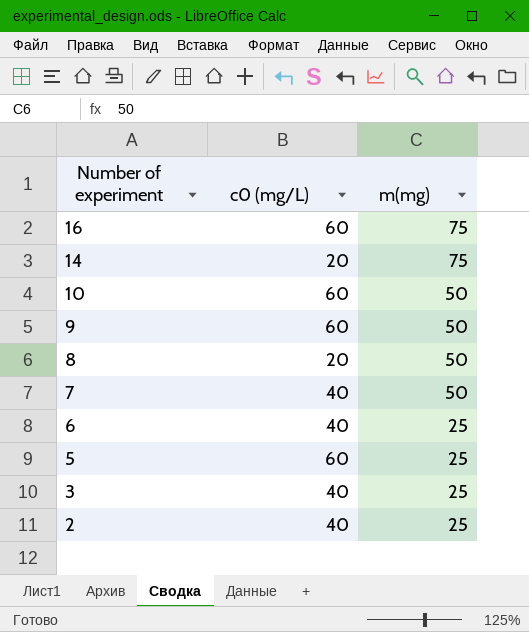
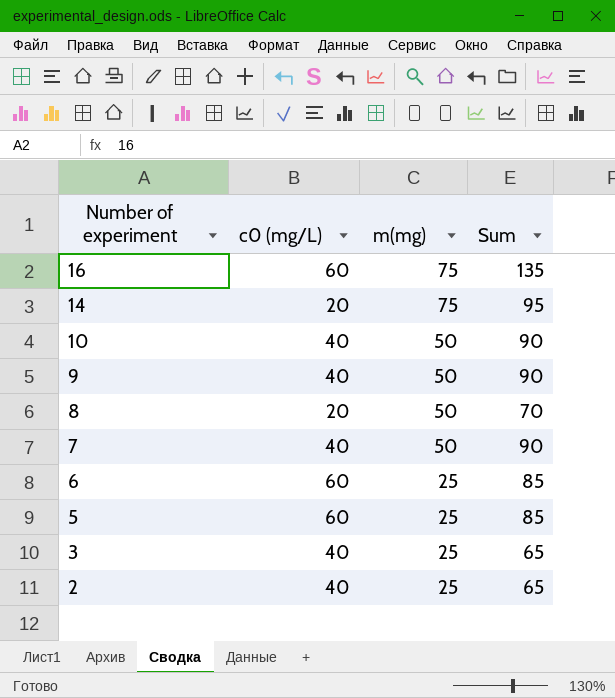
column Sum | formula: none -> [c0 (mg/L)] + [m(mg)]
10 | c0 (mg/L): 60 -> 40
9 | c0 (mg/L): 60 -> 40
6 | c0 (mg/L): 40 -> 60

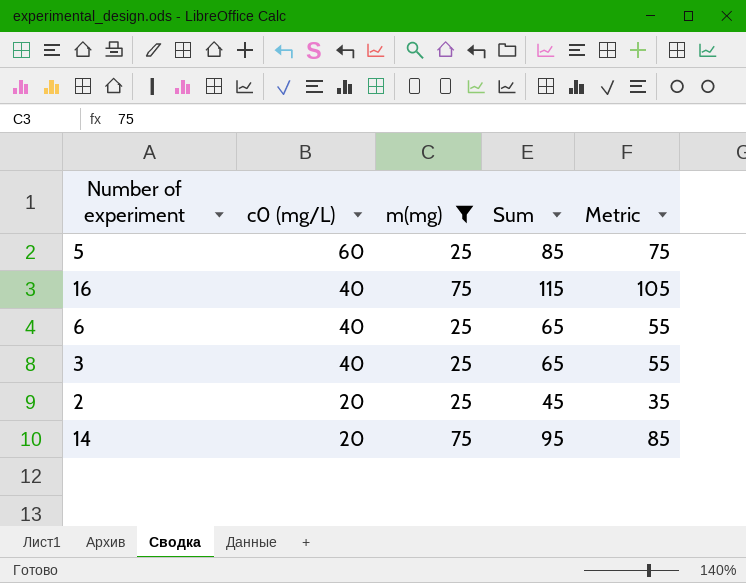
filter: none -> m(mg) != 50
row order: Number of experiment descending -> c0 (mg/L) descending
column Metric | formula: none -> [Sum] - 10
16 | c0 (mg/L): 60 -> 40
16 | Sum: 135 -> 115
6 | c0 (mg/L): 60 -> 40
6 | Sum: 85 -> 65
2 | c0 (mg/L): 40 -> 20
2 | Sum: 65 -> 45

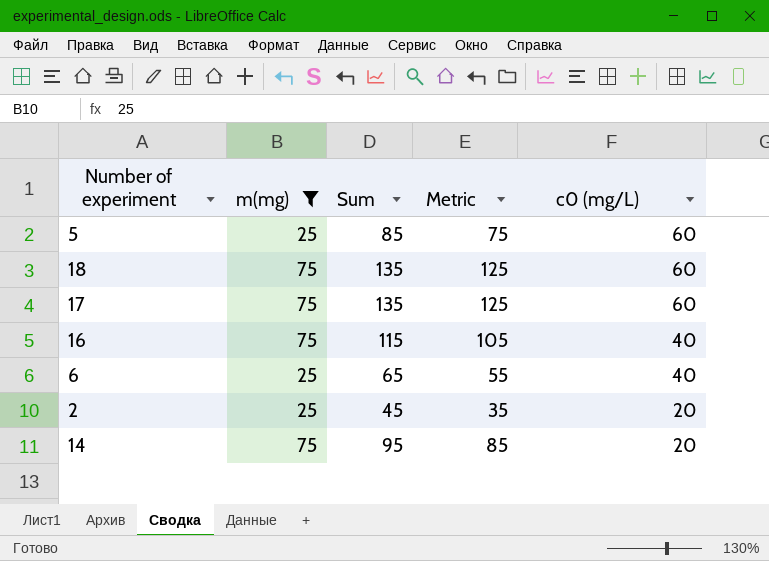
column c0 (mg/L) | position: 2 -> 5
row 3: 40 | 25 | 65 | 55 -> none
row 18: none -> 75 | 135 | 125 | 60
row 17: none -> 75 | 135 | 125 | 60

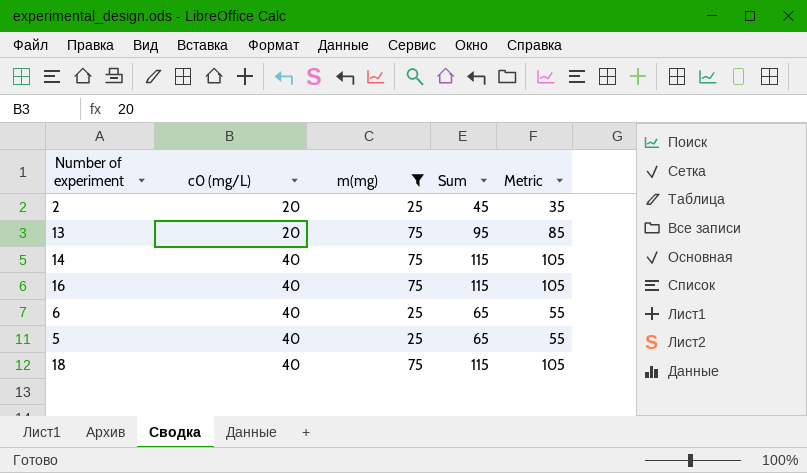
row order: c0 (mg/L) descending -> c0 (mg/L) ascending
column c0 (mg/L) | position: 5 -> 2
row 17: 75 | 135 | 125 | 60 -> none
row 13: none -> 20 | 75 | 95 | 85
14 | c0 (mg/L): 20 -> 40
14 | Sum: 95 -> 115
14 | Metric: 85 -> 105
5 | c0 (mg/L): 60 -> 40
5 | Sum: 85 -> 65
5 | Metric: 75 -> 55
18 | c0 (mg/L): 60 -> 40
18 | Sum: 135 -> 115
18 | Metric: 125 -> 105

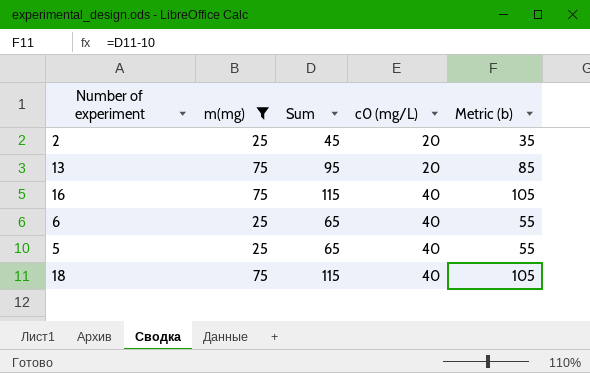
column c0 (mg/L) | position: 2 -> 4
column name: Metric -> Metric (b)
row 14: 40 | 75 | 115 | 105 -> none

